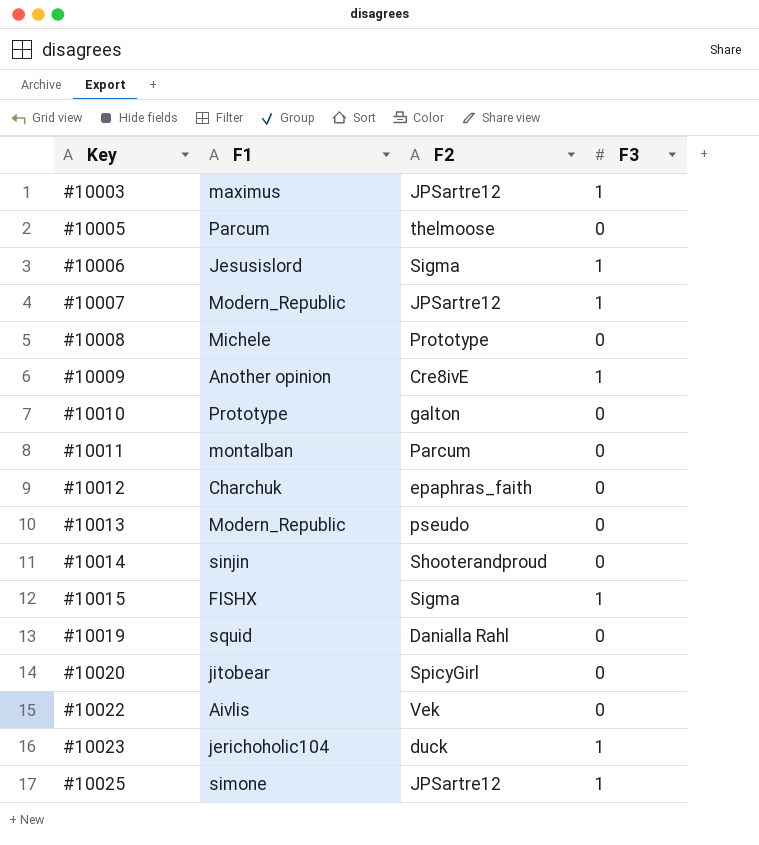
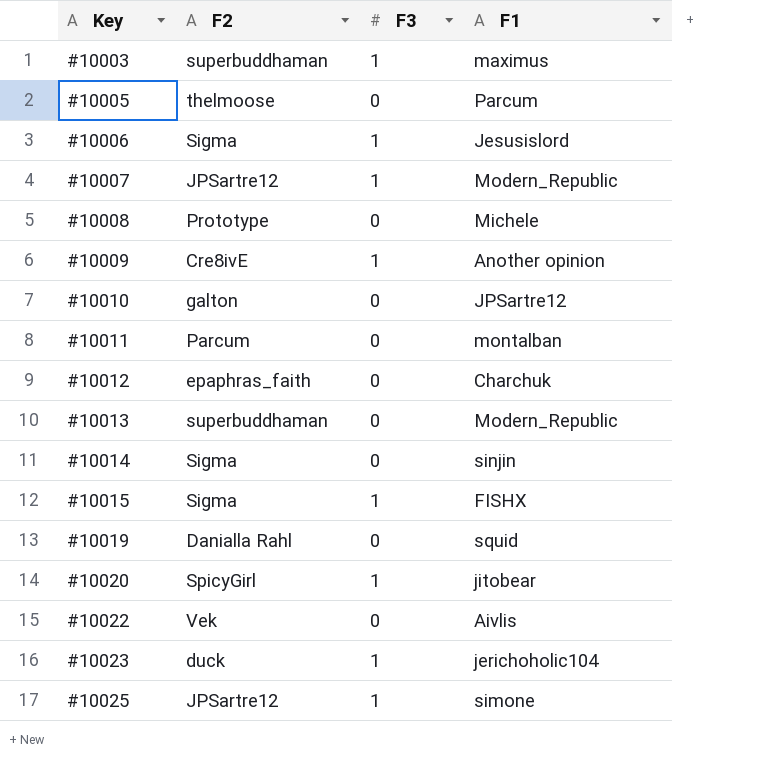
column F1 | position: 2 -> 4
#10003 | F2: JPSartre12 -> superbuddhaman
#10010 | F1: Prototype -> JPSartre12
#10013 | F2: pseudo -> superbuddhaman
#10014 | F2: Shooterandproud -> Sigma
#10020 | F3: 0 -> 1

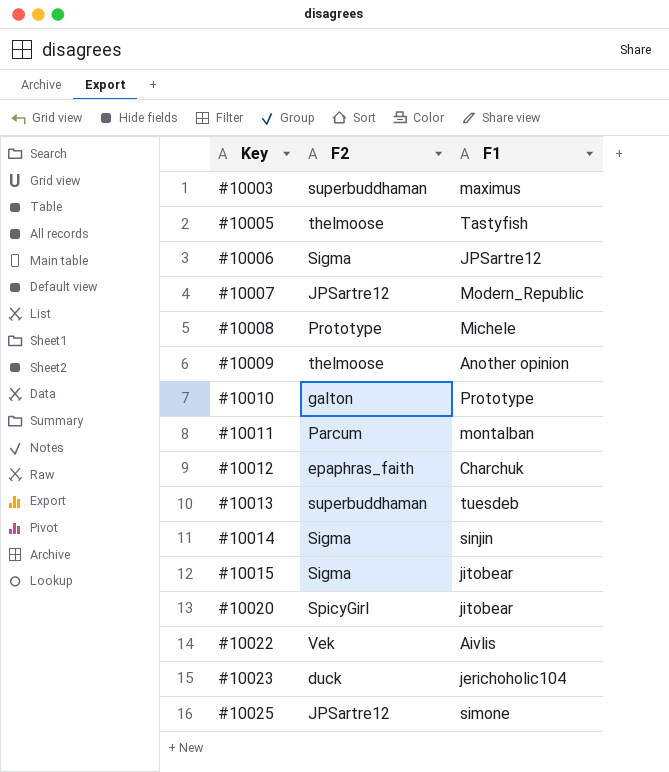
column F3 | position: 3 -> none
row #10019: Danialla Rahl | 0 | squid -> none
#10005 | F1: Parcum -> Tastyfish
#10006 | F1: Jesusislord -> JPSartre12
#10009 | F2: Cre8ivE -> thelmoose
#10010 | F1: JPSartre12 -> Prototype
#10013 | F1: Modern_Republic -> tuesdeb
#10015 | F1: FISHX -> jitobear

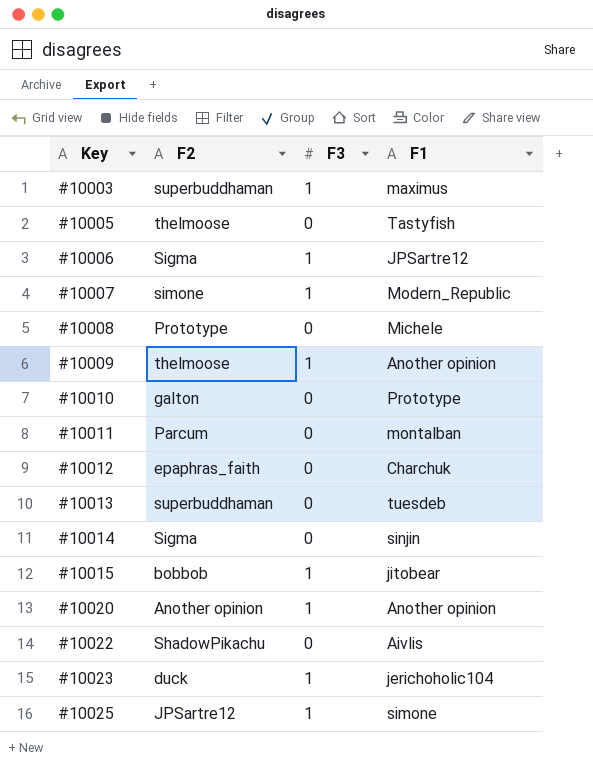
column F3 | position: none -> 3
#10007 | F2: JPSartre12 -> simone
#10015 | F2: Sigma -> bobbob
#10020 | F2: SpicyGirl -> Another opinion
#10020 | F1: jitobear -> Another opinion
#10022 | F2: Vek -> ShadowPikachu

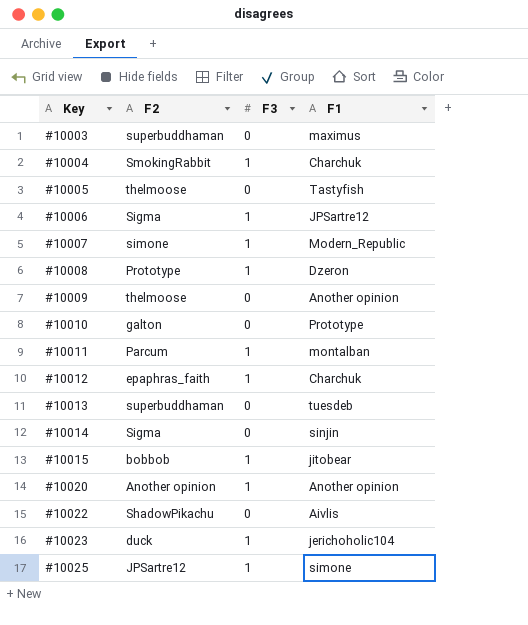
#10003 | F3: 1 -> 0
row #10004: none -> SmokingRabbit | 1 | Charchuk
#10008 | F3: 0 -> 1
#10008 | F1: Michele -> Dzeron
#10009 | F3: 1 -> 0
#10011 | F3: 0 -> 1
#10012 | F3: 0 -> 1

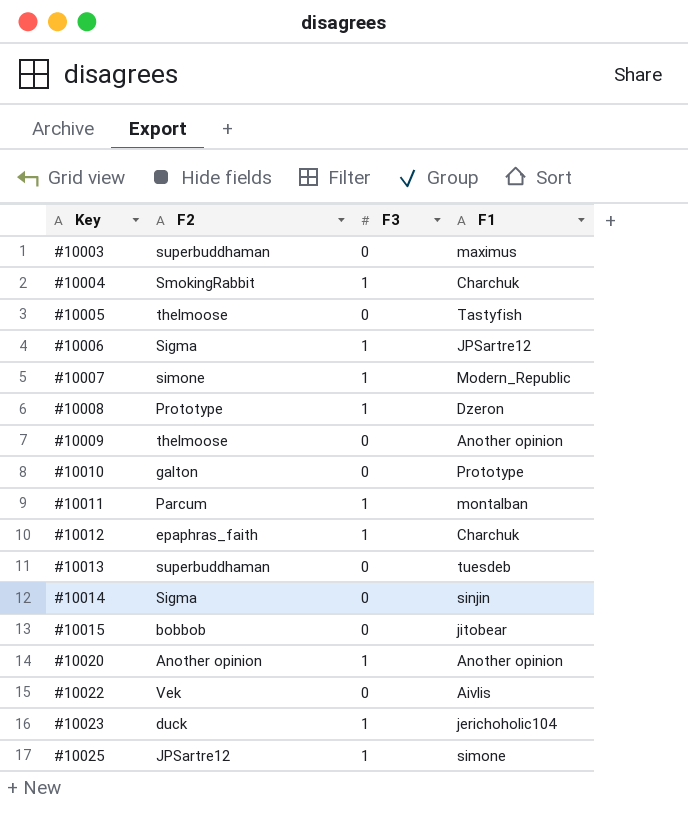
#10015 | F3: 1 -> 0
#10022 | F2: ShadowPikachu -> Vek

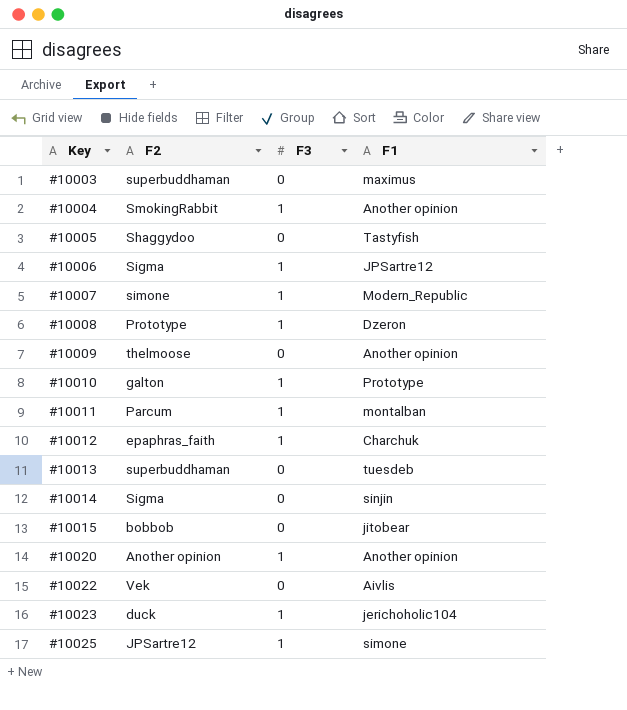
#10004 | F1: Charchuk -> Another opinion
#10005 | F2: thelmoose -> Shaggydoo
#10010 | F3: 0 -> 1

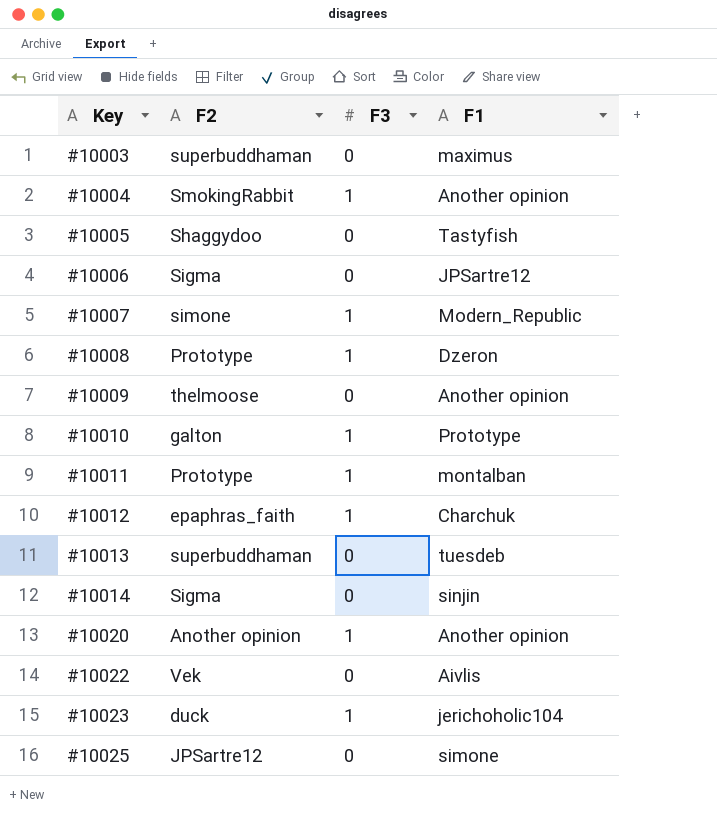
row #10015: bobbob | 0 | jitobear -> none
#10006 | F3: 1 -> 0
#10011 | F2: Parcum -> Prototype
#10025 | F3: 1 -> 0

